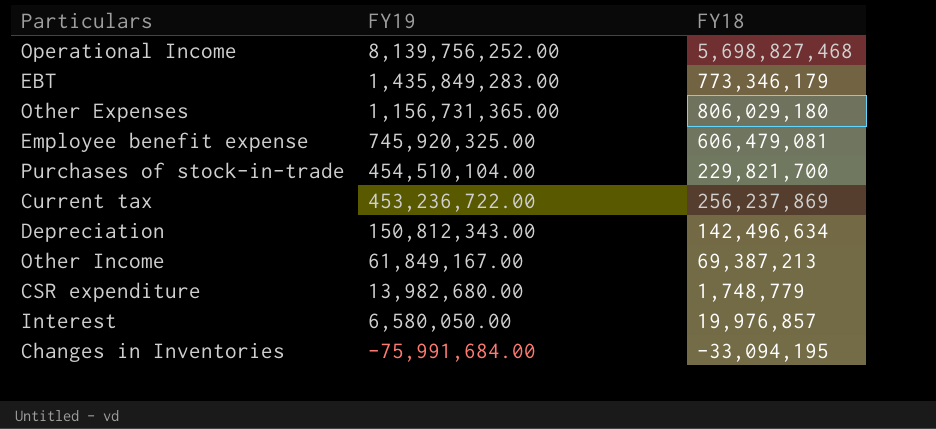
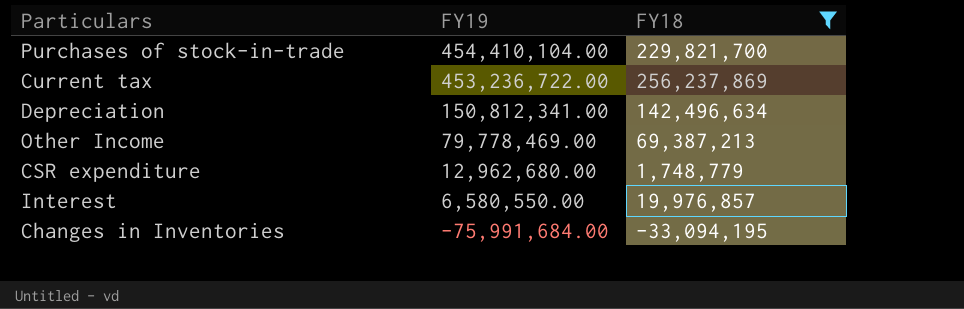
filter: none -> FY18 <= 256,237,869
Purchases of stock-in-trade | FY19: 454,510,104.00 -> 454,410,104.00
Depreciation | FY19: 150,812,343.00 -> 150,812,341.00
Other Income | FY19: 61,849,167.00 -> 79,778,469.00
CSR expenditure | FY19: 13,982,680.00 -> 12,962,680.00
Interest | FY19: 6,580,050.00 -> 6,580,550.00

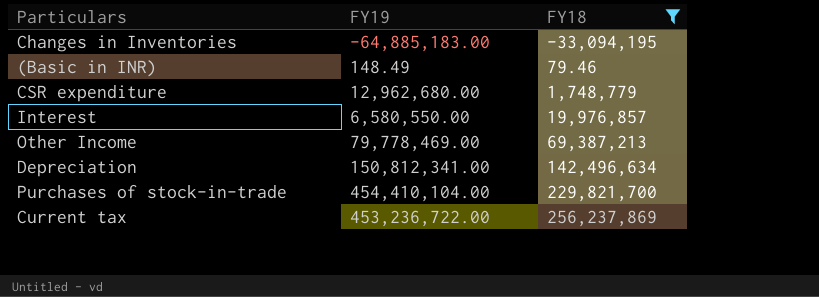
row order: FY19 descending -> FY18 ascending
Changes in Inventories | FY19: -75,991,684.00 -> -64,885,183.00
row (Basic in INR): none -> 148.49 | 79.46

